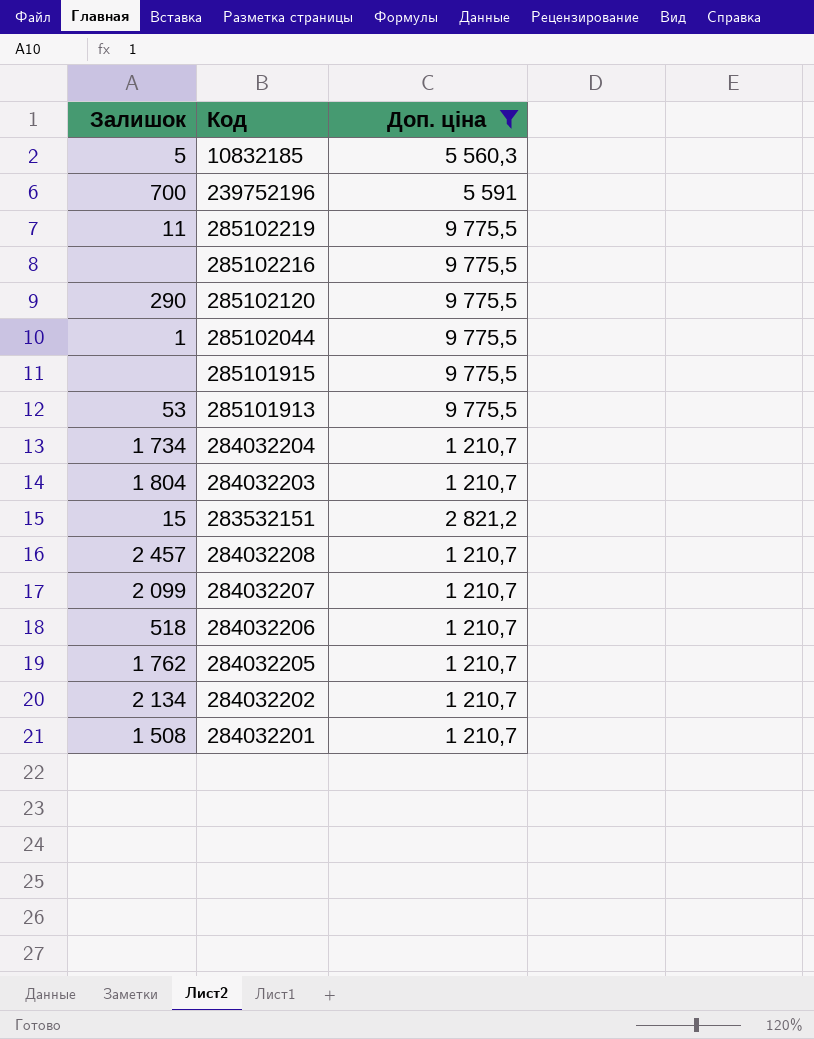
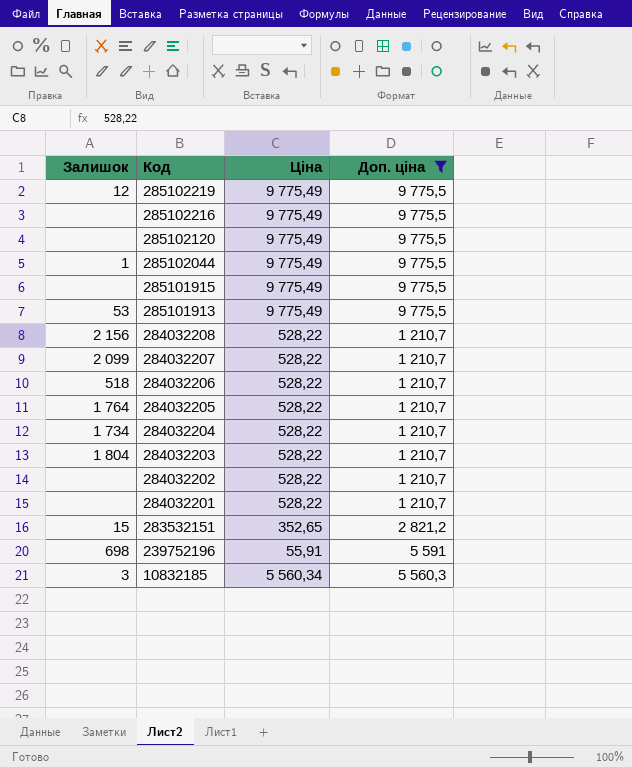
row order: none -> Код descending
column Ціна | position: none -> 3
285102219 | Залишок: 11 -> 12
285102120 | Залишок: 290 -> none
284032208 | Залишок: 2 457 -> 2 156
284032205 | Залишок: 1 762 -> 1 764
284032202 | Залишок: 2 134 -> none
284032201 | Залишок: 1 508 -> none
239752196 | Залишок: 700 -> 698
10832185 | Залишок: 5 -> 3

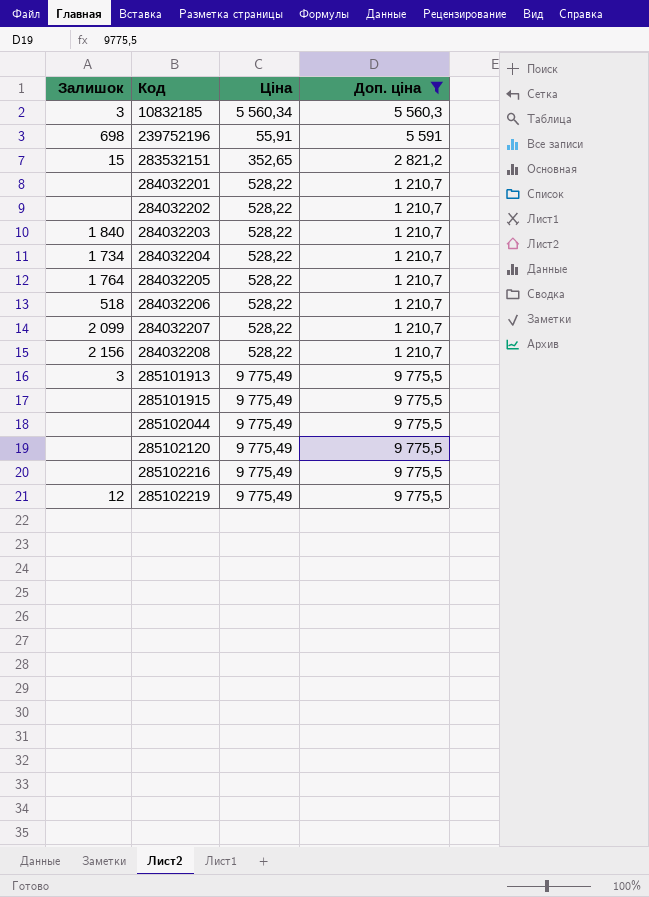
row order: Код descending -> Код ascending
284032203 | Залишок: 1 804 -> 1 840
285101913 | Залишок: 53 -> 3
285102044 | Залишок: 1 -> none

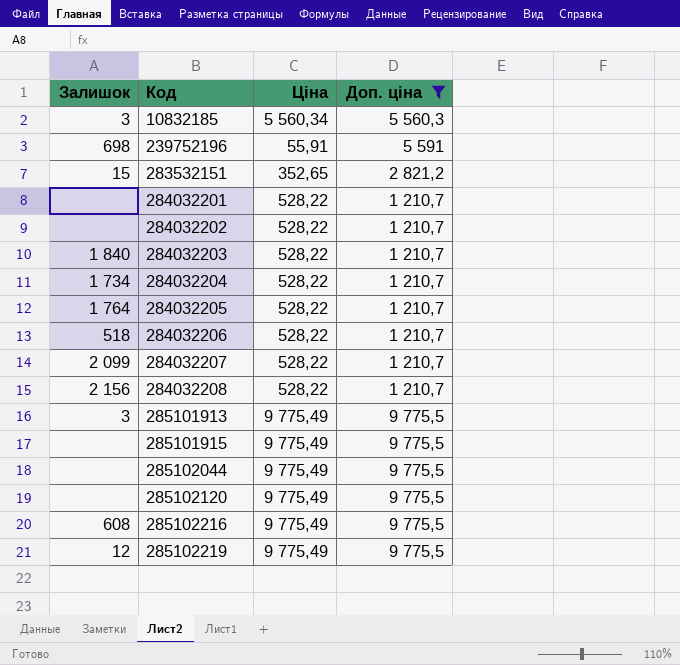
285102216 | Залишок: none -> 608

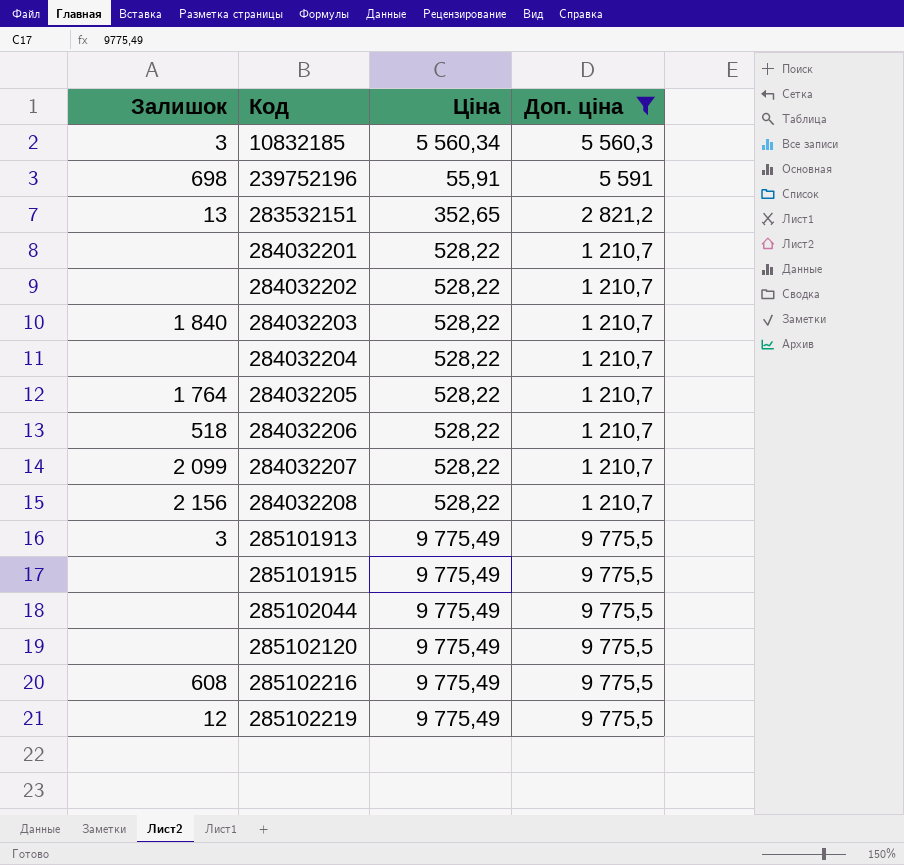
283532151 | Залишок: 15 -> 13
284032204 | Залишок: 1 734 -> none

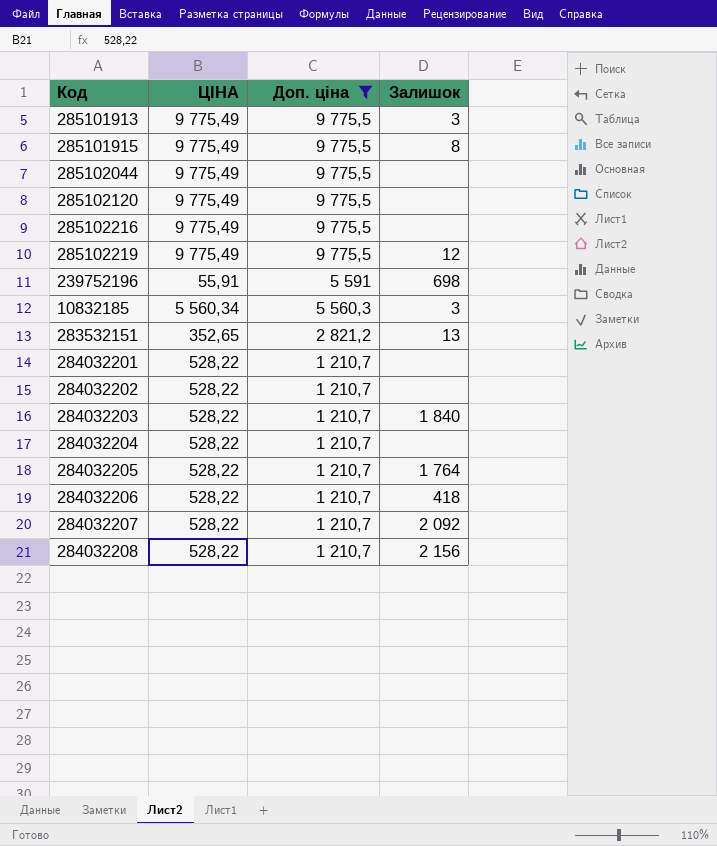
row order: Код ascending -> Доп. ціна descending
column name: Ціна -> ЦІНА
column Залишок | position: 1 -> 4
285101915 | Залишок: none -> 8
285102216 | Залишок: 608 -> none
284032206 | Залишок: 518 -> 418
284032207 | Залишок: 2 099 -> 2 092

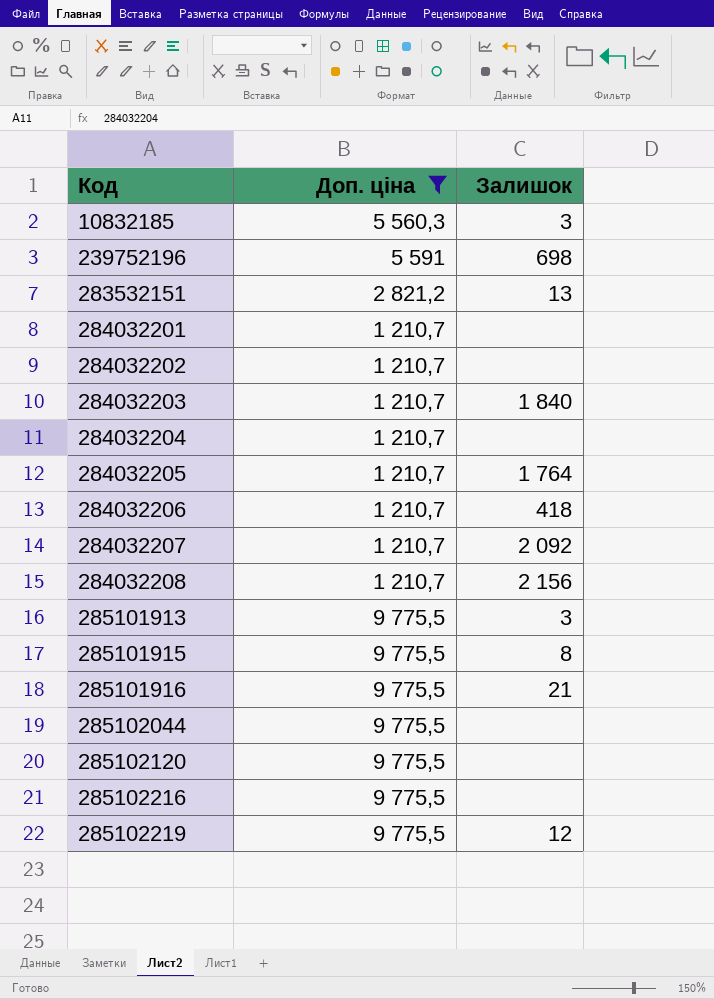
row order: Доп. ціна descending -> Код ascending
column ЦІНА | position: 2 -> none
row 285101916: none -> 9 775,5 | 21

